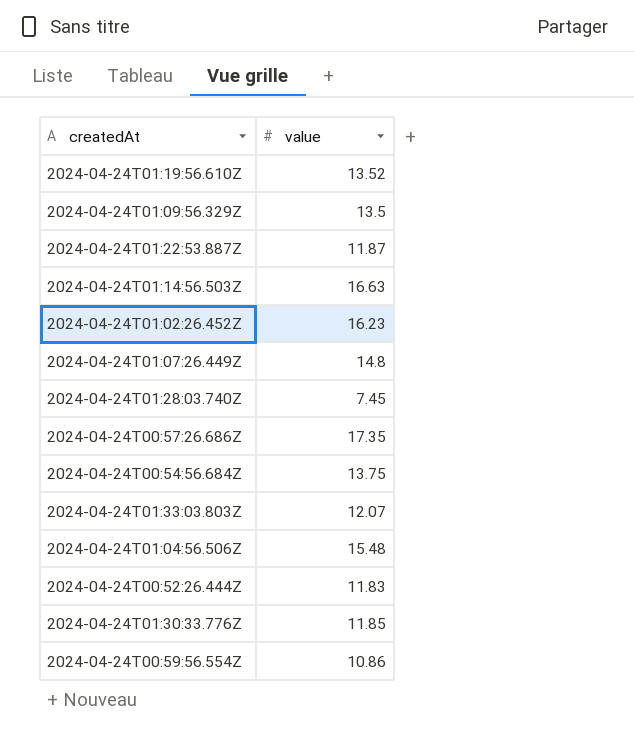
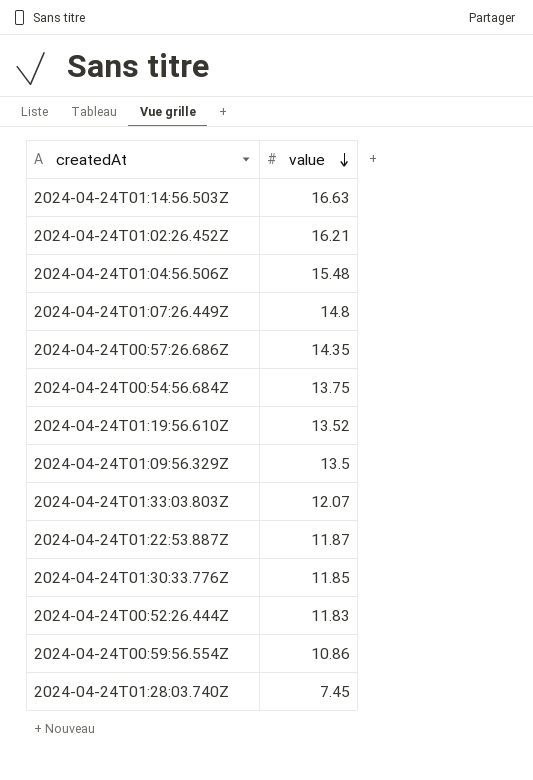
row order: none -> value descending
2024-04-24T01:02:26.452Z | value: 16.23 -> 16.21
2024-04-24T00:57:26.686Z | value: 17.35 -> 14.35

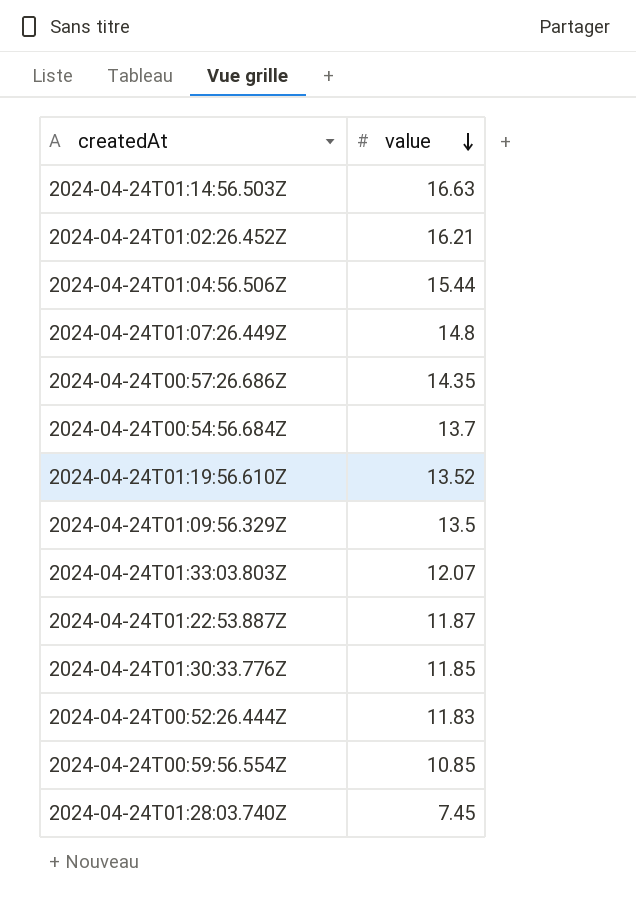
2024-04-24T01:04:56.506Z | value: 15.48 -> 15.44
2024-04-24T00:54:56.684Z | value: 13.75 -> 13.7
2024-04-24T00:59:56.554Z | value: 10.86 -> 10.85

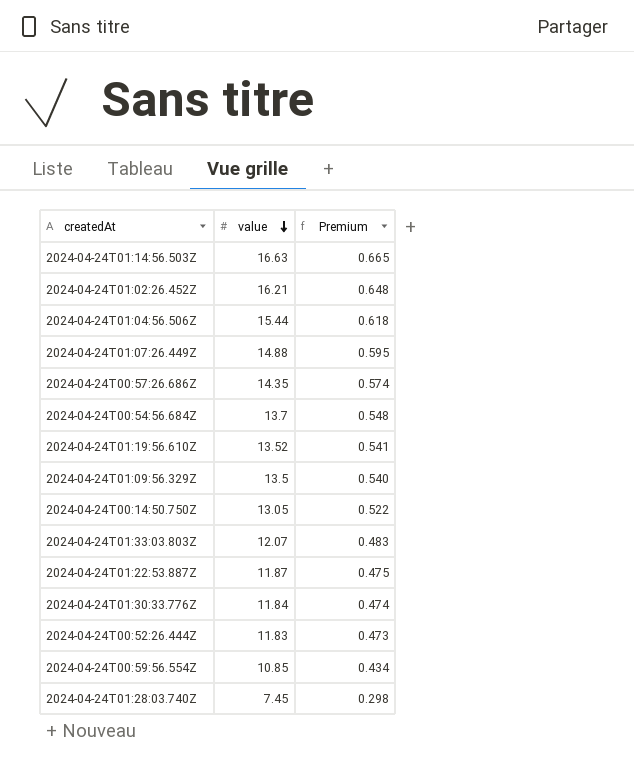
column Premium | formula: none -> [value] * 0.04
2024-04-24T01:07:26.449Z | value: 14.8 -> 14.88
row 2024-04-24T00:14:50.750Z: none -> 13.05 | 0.522
2024-04-24T01:30:33.776Z | value: 11.85 -> 11.84

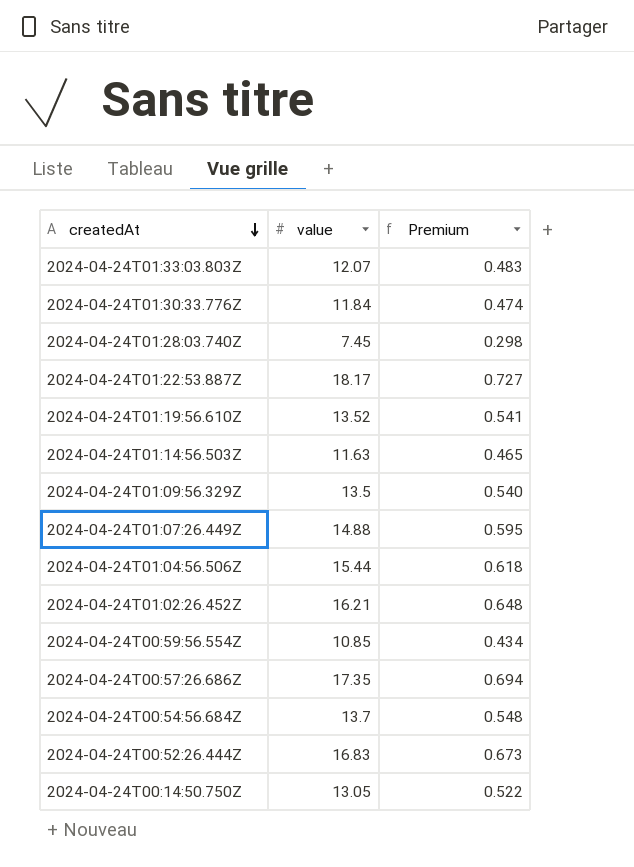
row order: value descending -> createdAt descending
2024-04-24T01:22:53.887Z | value: 11.87 -> 18.17
2024-04-24T01:22:53.887Z | Premium: 0.475 -> 0.727
2024-04-24T01:14:56.503Z | value: 16.63 -> 11.63
2024-04-24T01:14:56.503Z | Premium: 0.665 -> 0.465
2024-04-24T00:57:26.686Z | value: 14.35 -> 17.35
2024-04-24T00:57:26.686Z | Premium: 0.574 -> 0.694
2024-04-24T00:52:26.444Z | value: 11.83 -> 16.83
2024-04-24T00:52:26.444Z | Premium: 0.473 -> 0.673

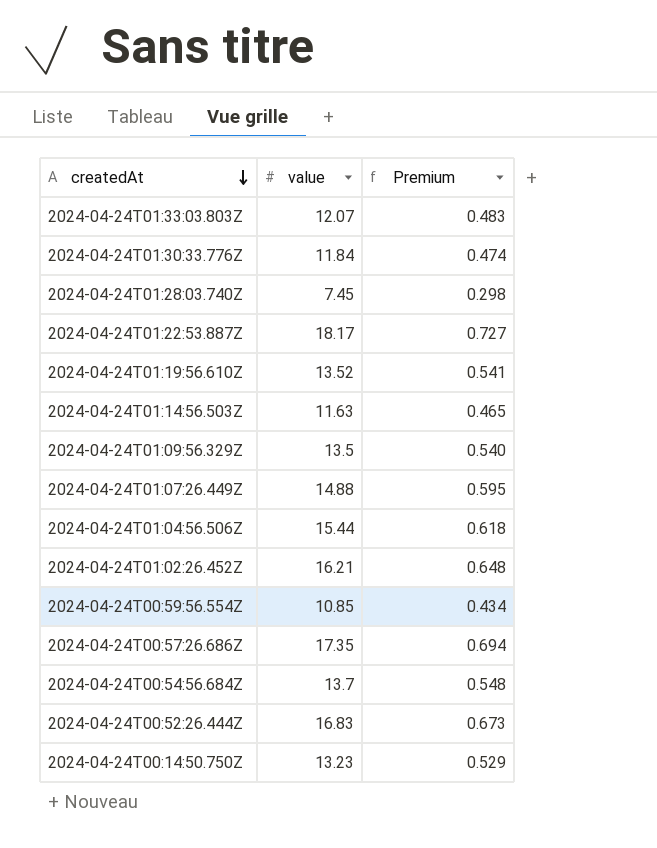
2024-04-24T00:14:50.750Z | value: 13.05 -> 13.23
2024-04-24T00:14:50.750Z | Premium: 0.522 -> 0.529

